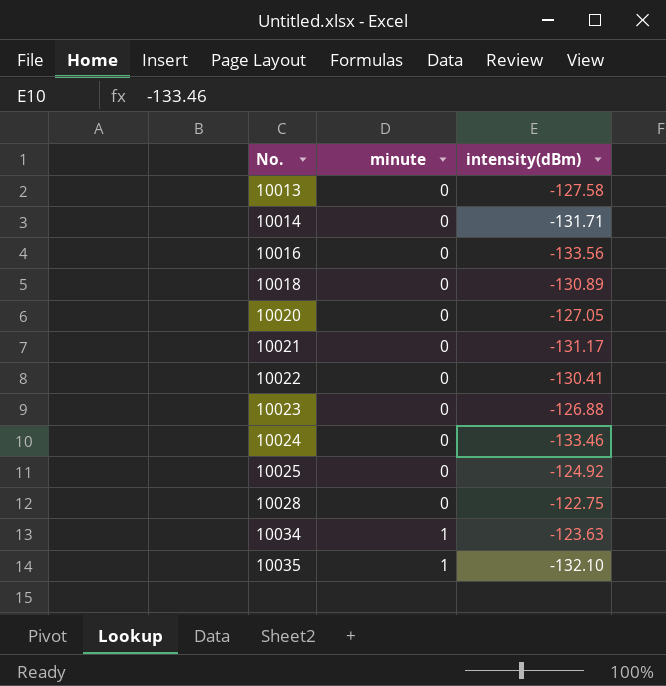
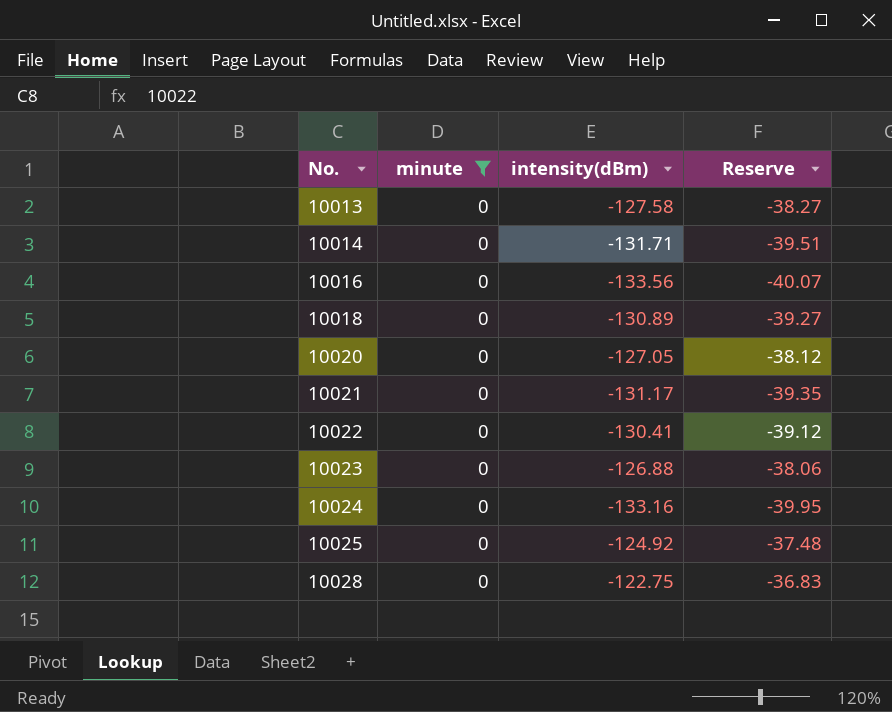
filter: none -> minute = 0
column Reserve | formula: none -> [intensity(dBm)] * 0.3
10024 | intensity(dBm): -133.46 -> -133.16

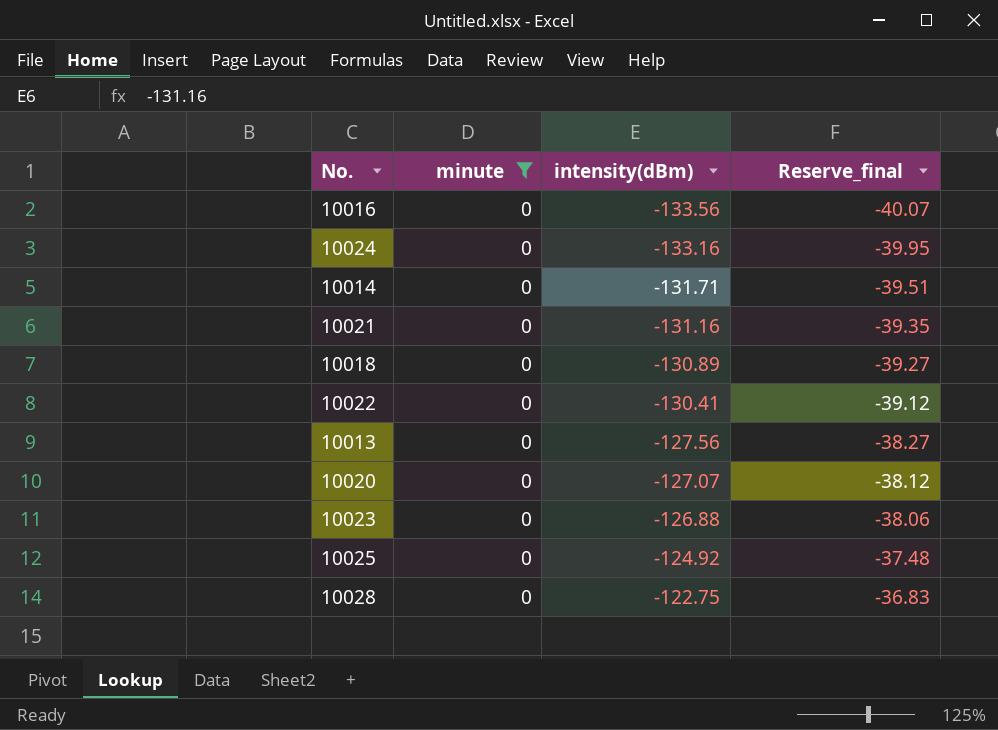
row order: No. ascending -> intensity(dBm) ascending
column name: Reserve -> Reserve_final
10021 | intensity(dBm): -131.17 -> -131.16
10013 | intensity(dBm): -127.58 -> -127.56
10020 | intensity(dBm): -127.05 -> -127.07

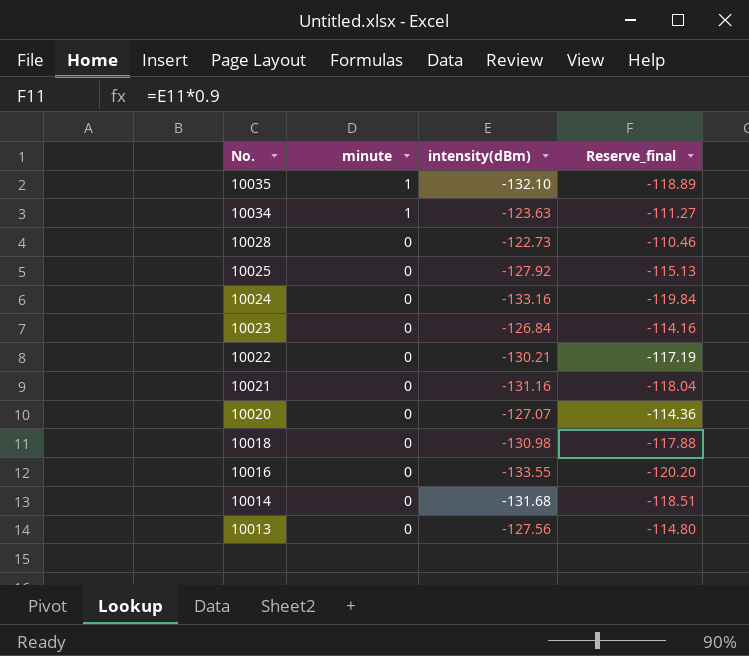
filter: minute = 0 -> none
row order: intensity(dBm) ascending -> No. descending
column Reserve_final | formula: [intensity(dBm)] * 0.3 -> [intensity(dBm)] * 0.9
10028 | intensity(dBm): -122.75 -> -122.73
10025 | intensity(dBm): -124.92 -> -127.92
10023 | intensity(dBm): -126.88 -> -126.84
10022 | intensity(dBm): -130.41 -> -130.21
10018 | intensity(dBm): -130.89 -> -130.98
10016 | intensity(dBm): -133.56 -> -133.55
10014 | intensity(dBm): -131.71 -> -131.68

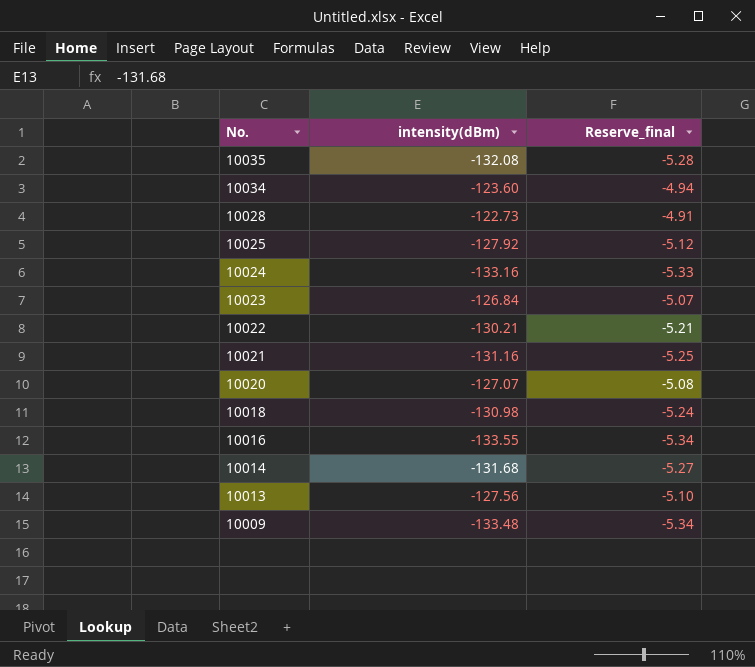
column minute | position: 2 -> none
column Reserve_final | formula: [intensity(dBm)] * 0.9 -> [intensity(dBm)] * 0.04
10035 | intensity(dBm): -132.10 -> -132.08
10034 | intensity(dBm): -123.63 -> -123.60
row 10009: none -> -133.48 | -5.34

